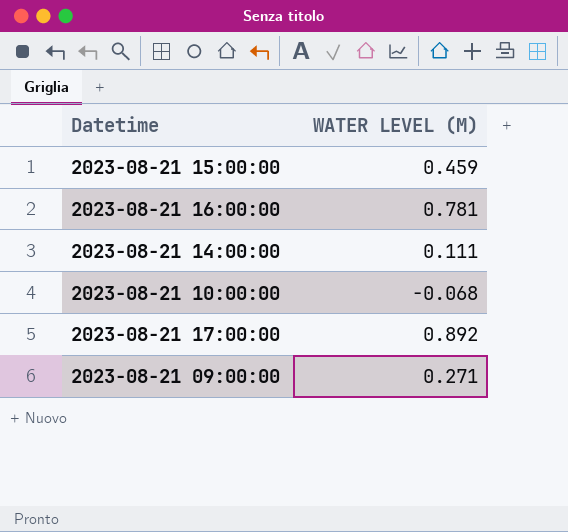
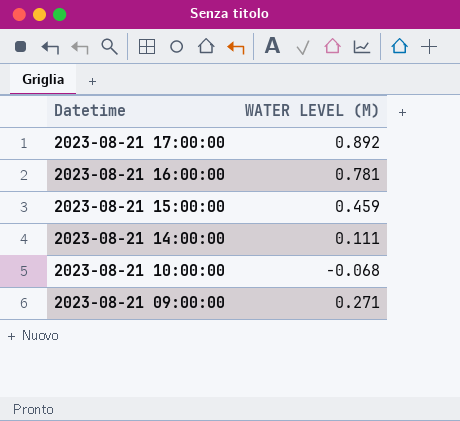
row order: none -> Datetime descending

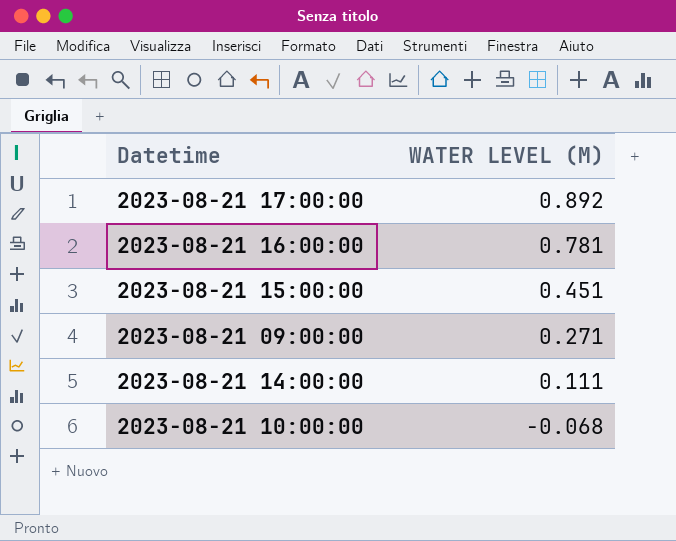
row order: Datetime descending -> WATER LEVEL (M) descending
2023-08-21 15:00:00 | WATER LEVEL (M): 0.459 -> 0.451

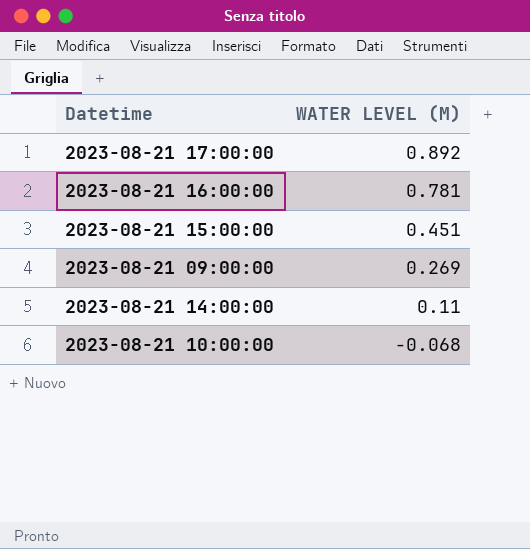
2023-08-21 09:00:00 | WATER LEVEL (M): 0.271 -> 0.269
2023-08-21 14:00:00 | WATER LEVEL (M): 0.111 -> 0.11

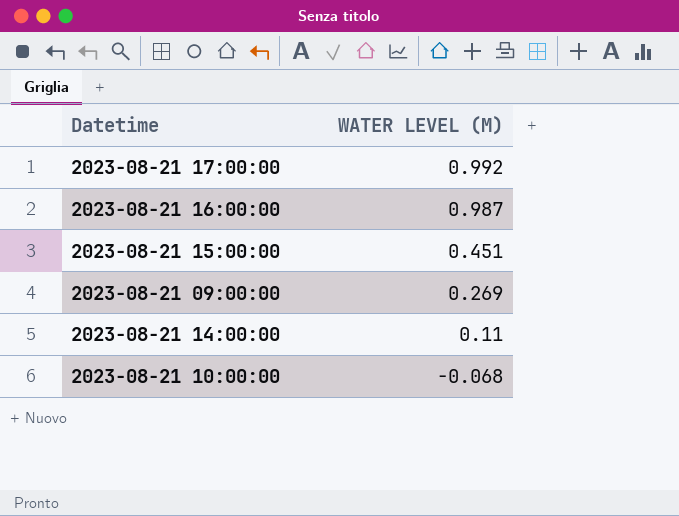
2023-08-21 17:00:00 | WATER LEVEL (M): 0.892 -> 0.992
2023-08-21 16:00:00 | WATER LEVEL (M): 0.781 -> 0.987

